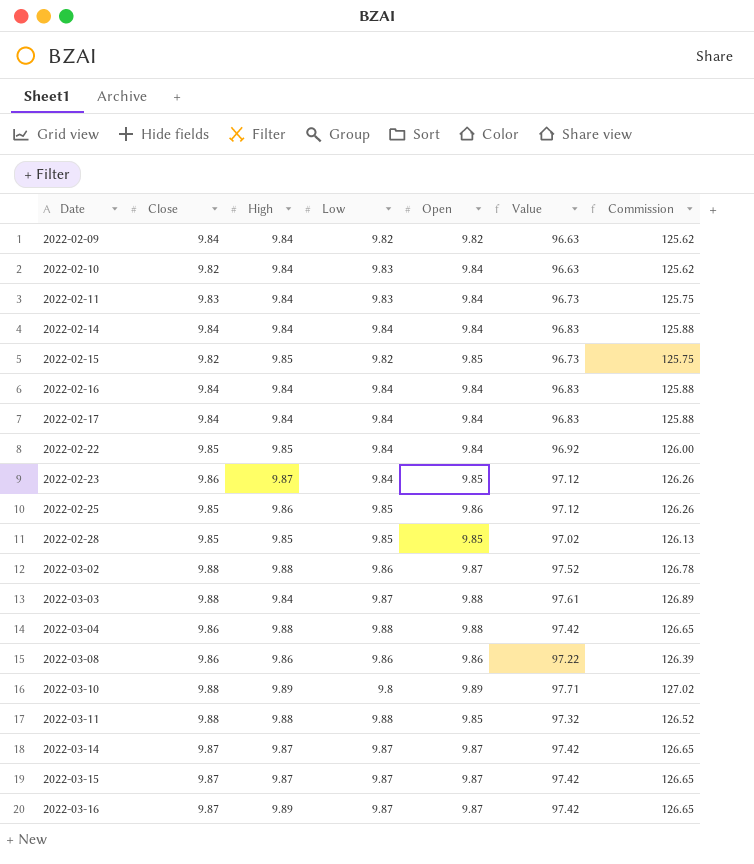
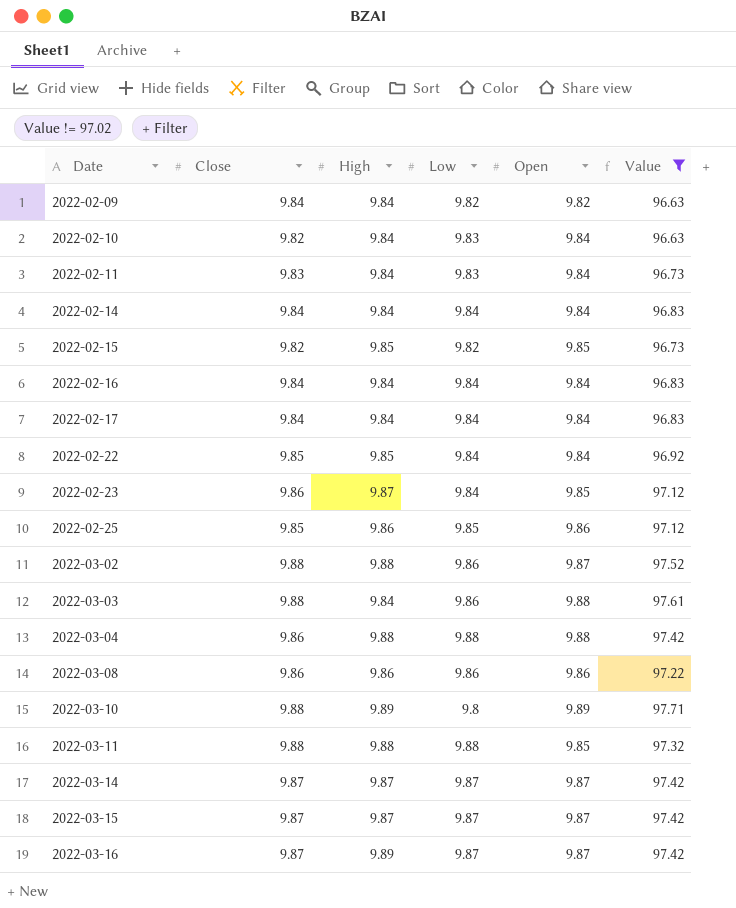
filter: none -> Value != 97.02
column Commission | formula: [Value] * 1.3 -> none
2022-03-03 | Low: 9.87 -> 9.86

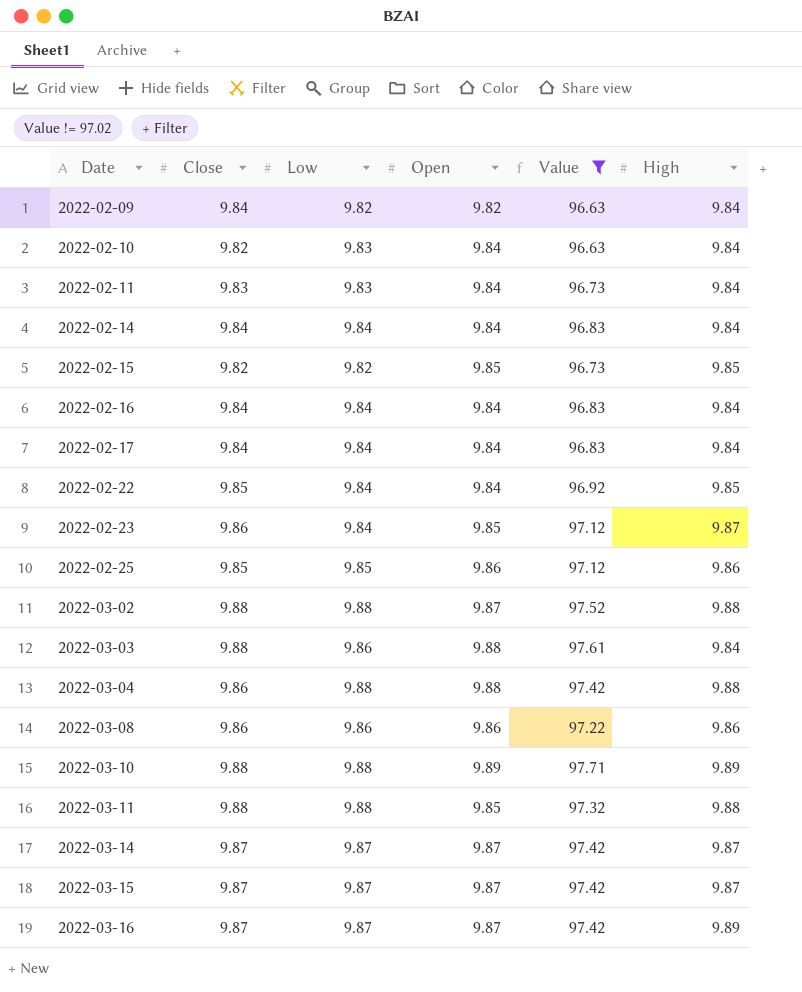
column High | position: 3 -> 6
2022-03-02 | Low: 9.86 -> 9.88
2022-03-10 | Low: 9.8 -> 9.88

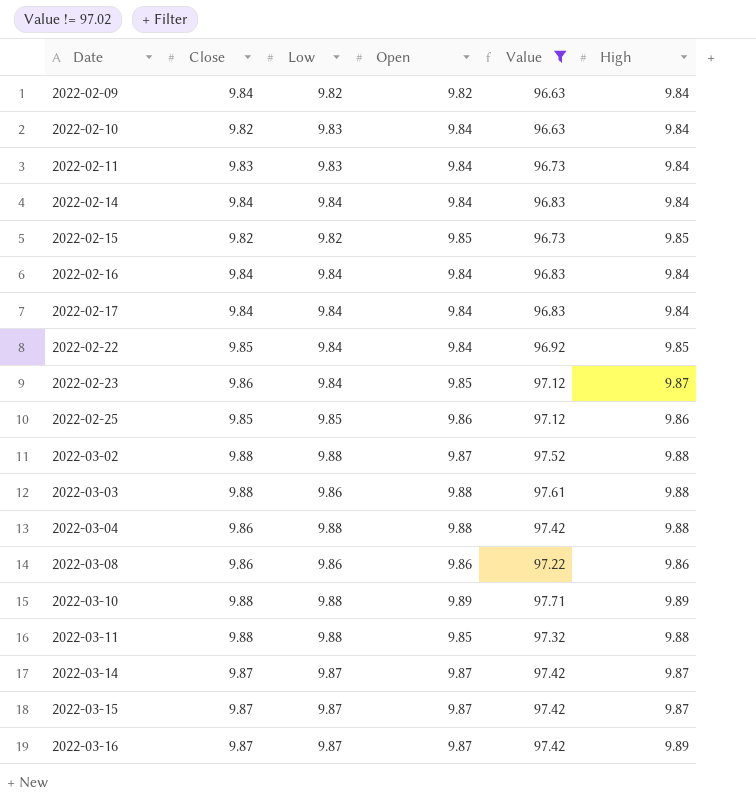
2022-03-03 | High: 9.84 -> 9.88

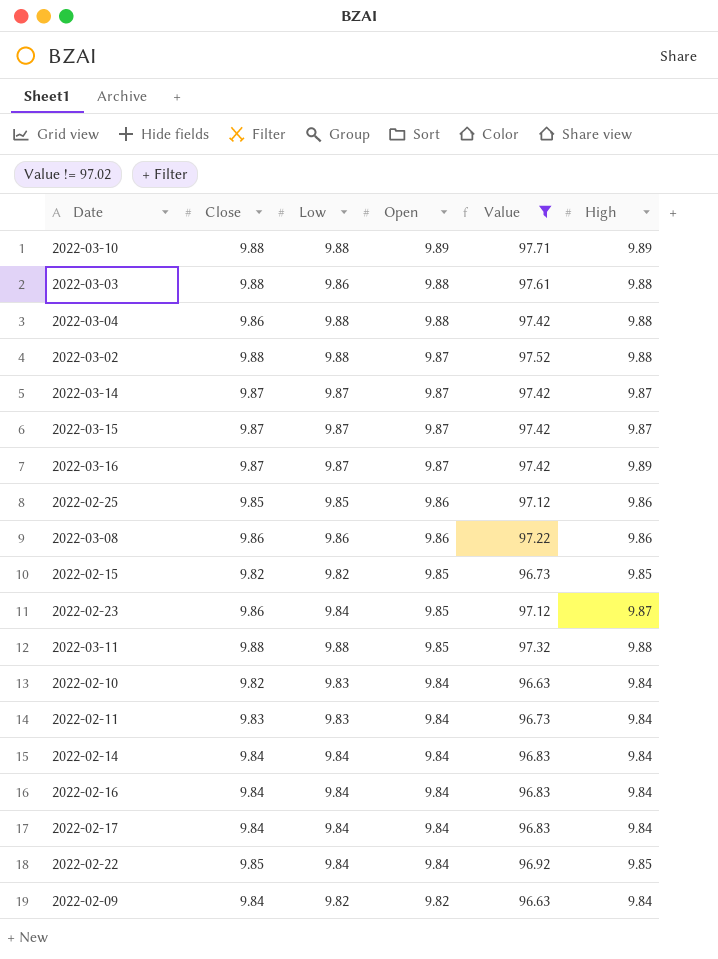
row order: Date ascending -> Open descending

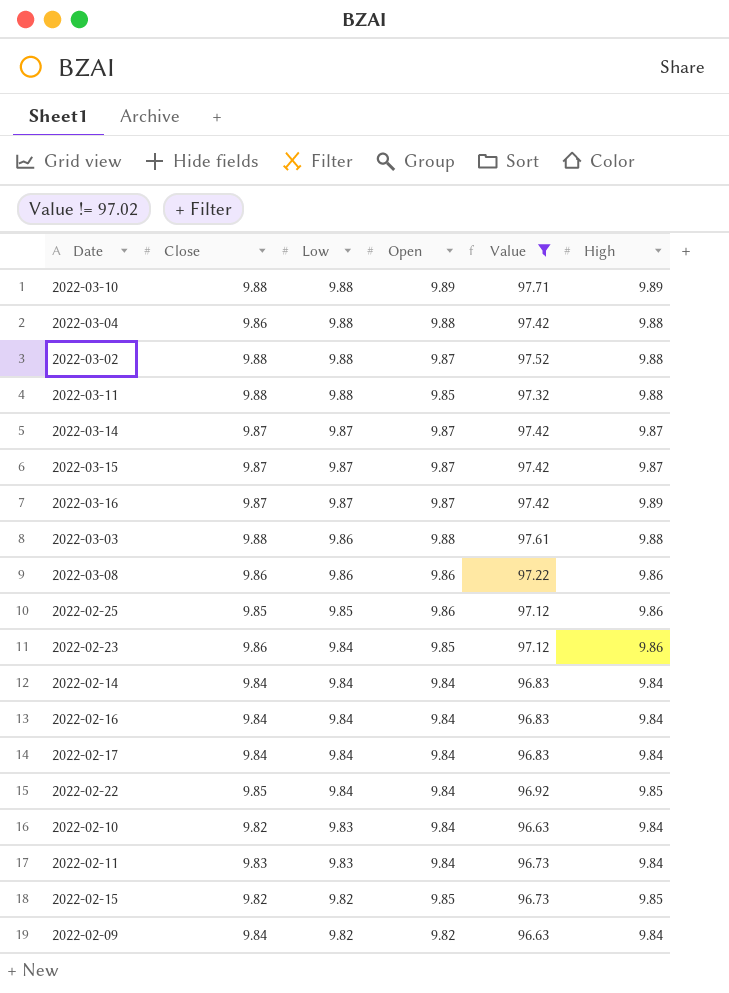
row order: Open descending -> Low descending
2022-02-23 | High: 9.87 -> 9.86

